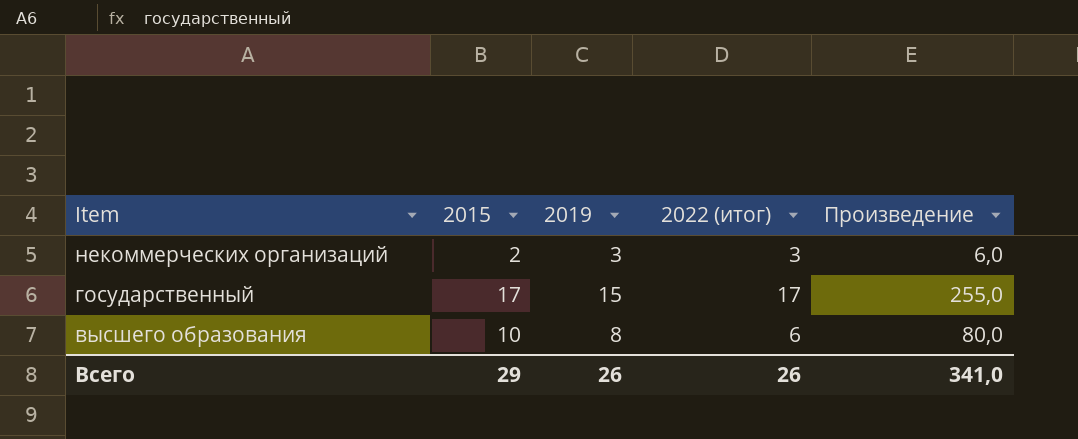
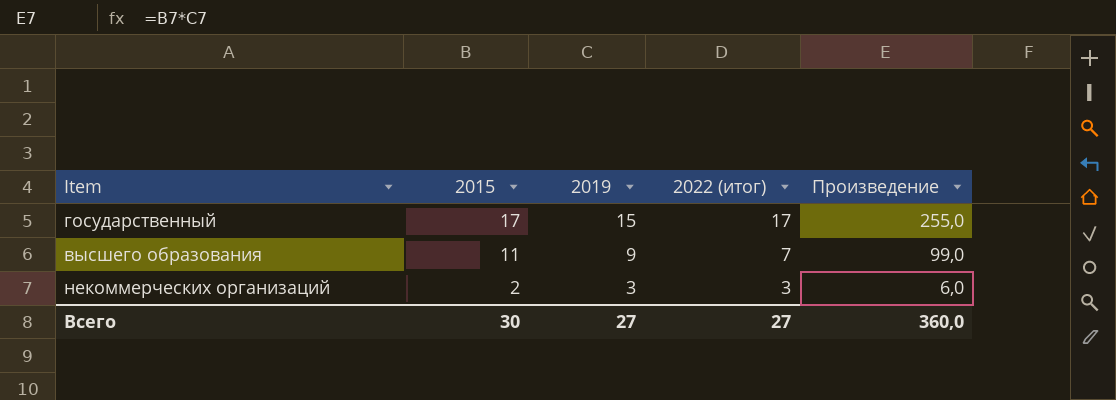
row order: Item descending -> 2015 descending
высшего образования | 2015: 10 -> 11
высшего образования | 2019: 8 -> 9
высшего образования | 2022 (итог): 6 -> 7
высшего образования | Произведение: 80,0 -> 99,0
Всего | 2015: 29 -> 30
Всего | 2019: 26 -> 27
Всего | 2022 (итог): 26 -> 27
Всего | Произведение: 341,0 -> 360,0

